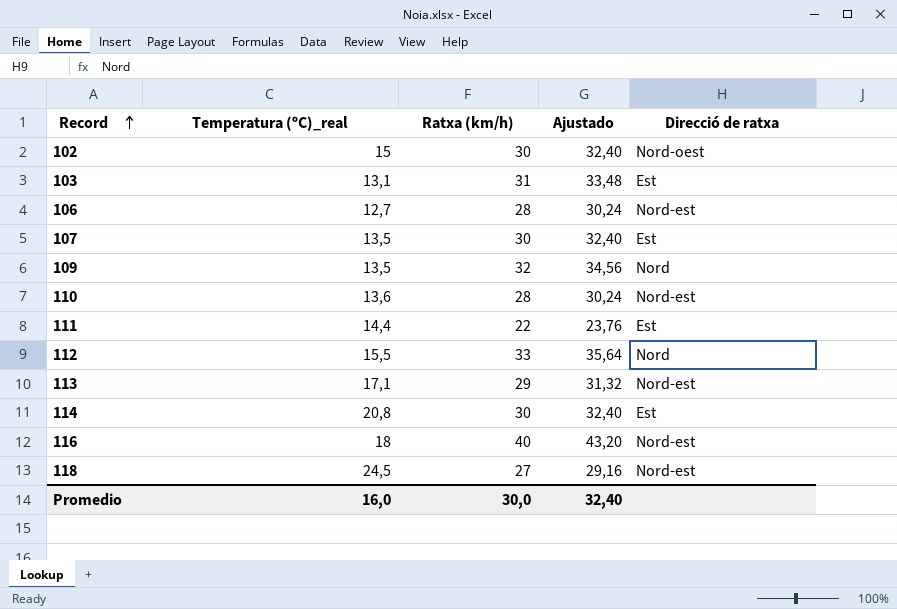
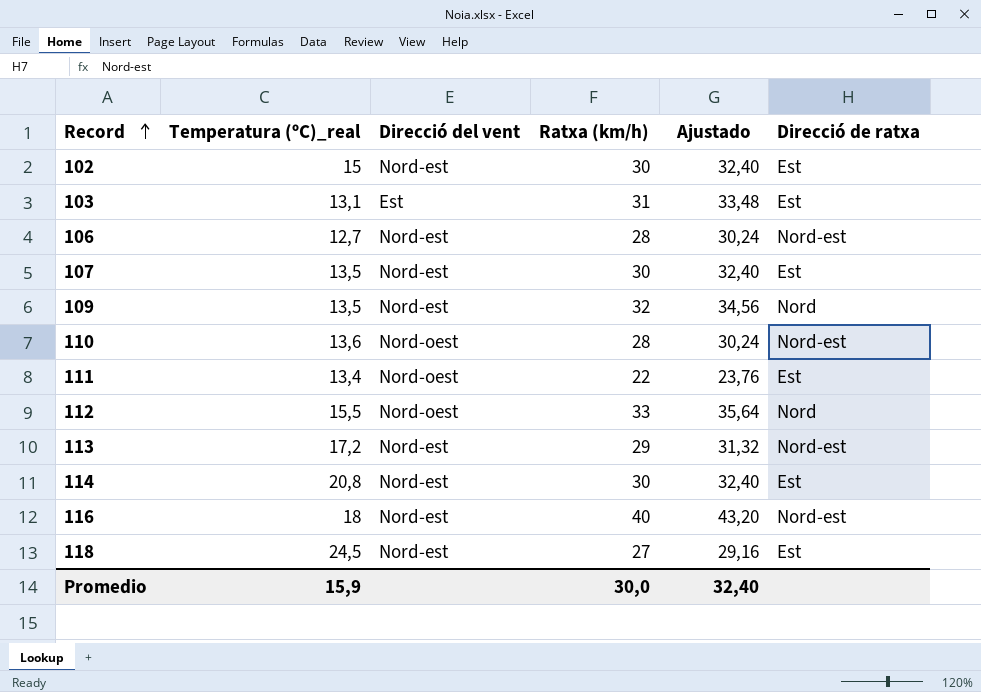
column Direcció del vent | position: none -> 3
102 | Direcció de ratxa: Nord-oest -> Est
111 | Temperatura (ºC)_real: 14,4 -> 13,4
113 | Temperatura (ºC)_real: 17,1 -> 17,2
118 | Direcció de ratxa: Nord-est -> Est
Promedio | Temperatura (ºC)_real: 16,0 -> 15,9

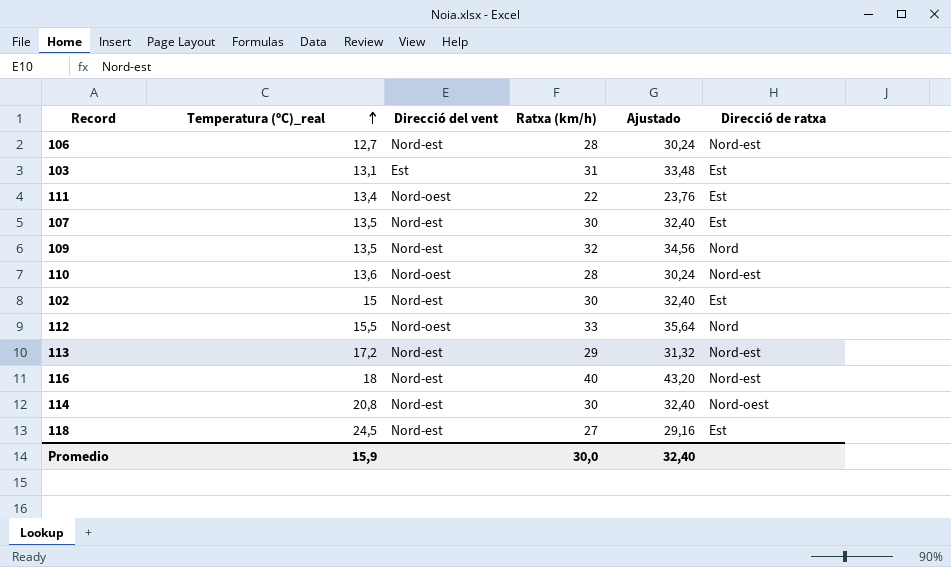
row order: Record ascending -> Temperatura (ºC)_real ascending
114 | Direcció de ratxa: Est -> Nord-oest

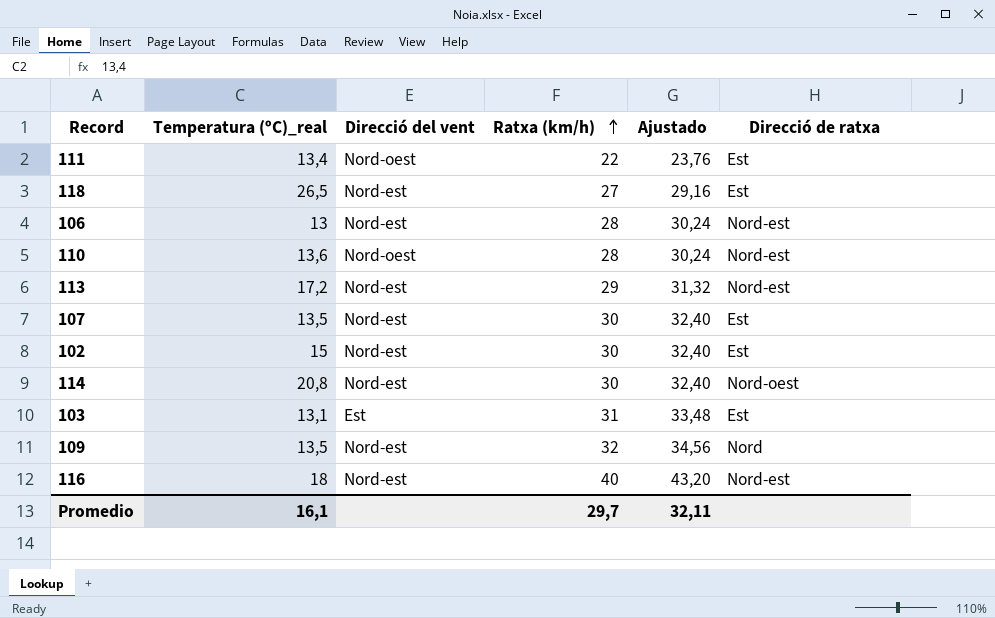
row order: Temperatura (ºC)_real ascending -> Ratxa (km/h) ascending
row 112: 15,5 | Nord-oest | 33 | 35,64 | Nord -> none
118 | Temperatura (ºC)_real: 24,5 -> 26,5
106 | Temperatura (ºC)_real: 12,7 -> 13
Promedio | Temperatura (ºC)_real: 15,9 -> 16,1
Promedio | Ratxa (km/h): 30,0 -> 29,7
Promedio | Ajustado: 32,40 -> 32,11

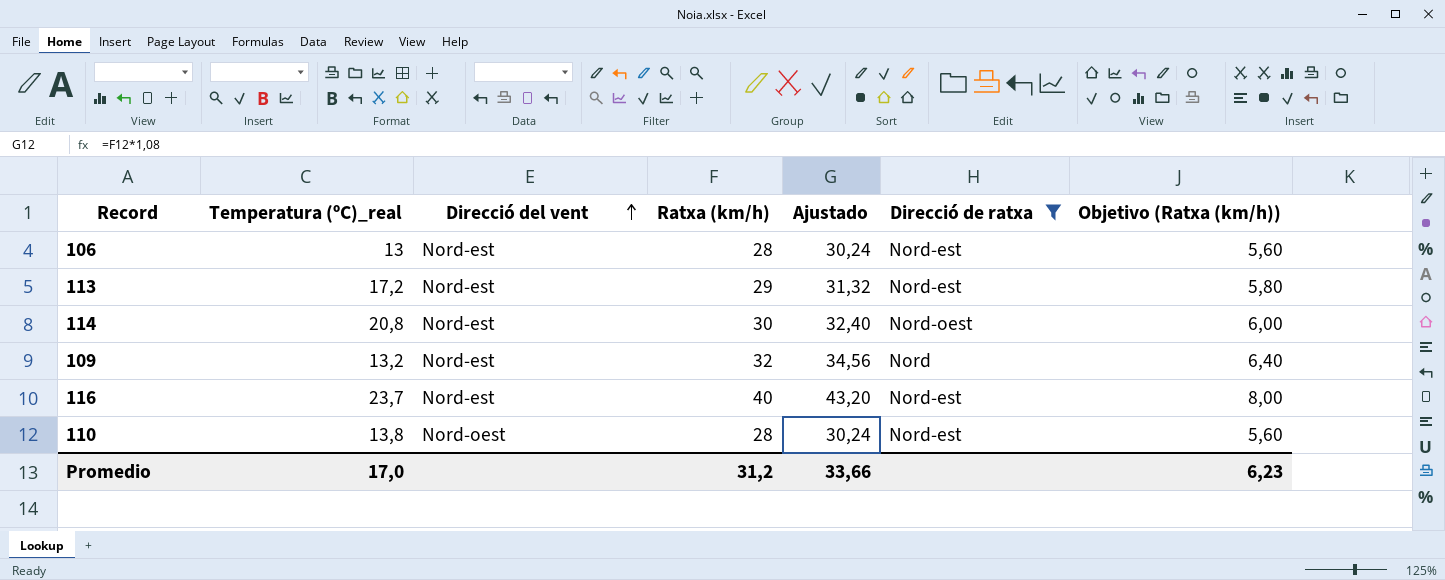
filter: none -> Direcció de ratxa != Est
row order: Ratxa (km/h) ascending -> Direcció del vent ascending
column Objetivo (Ratxa (km/h)) | formula: none -> [Ratxa (km/h)] * 0,2
109 | Temperatura (ºC)_real: 13,5 -> 13,2
116 | Temperatura (ºC)_real: 18 -> 23,7
110 | Temperatura (ºC)_real: 13,6 -> 13,8
Promedio | Temperatura (ºC)_real: 16,1 -> 17,0
Promedio | Ratxa (km/h): 29,7 -> 31,2
Promedio | Ajustado: 32,11 -> 33,66

